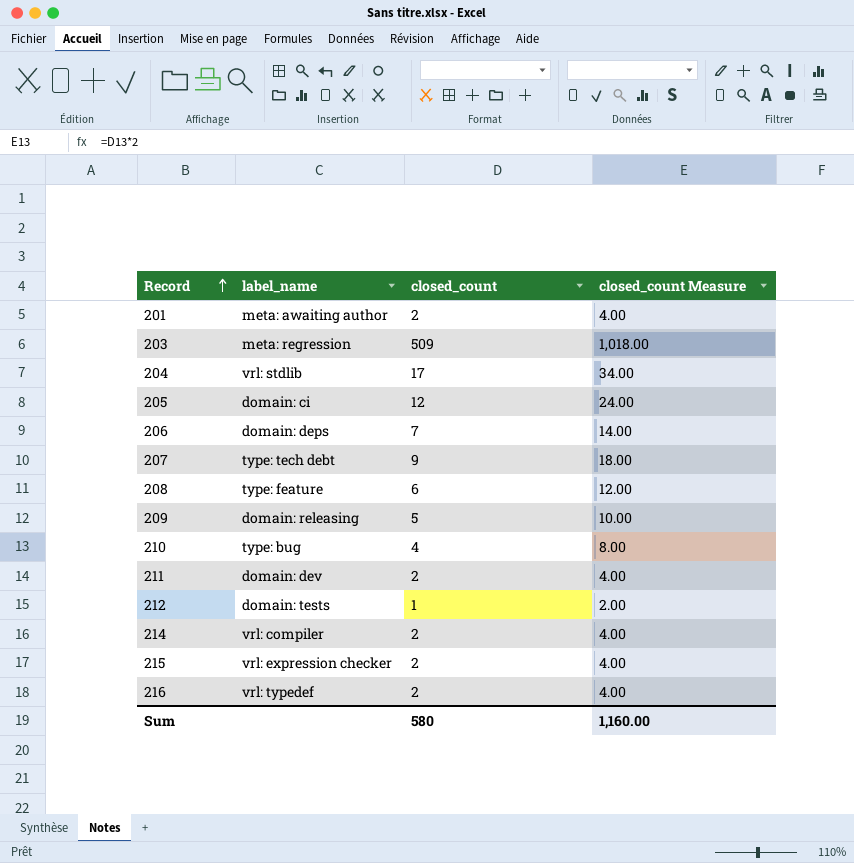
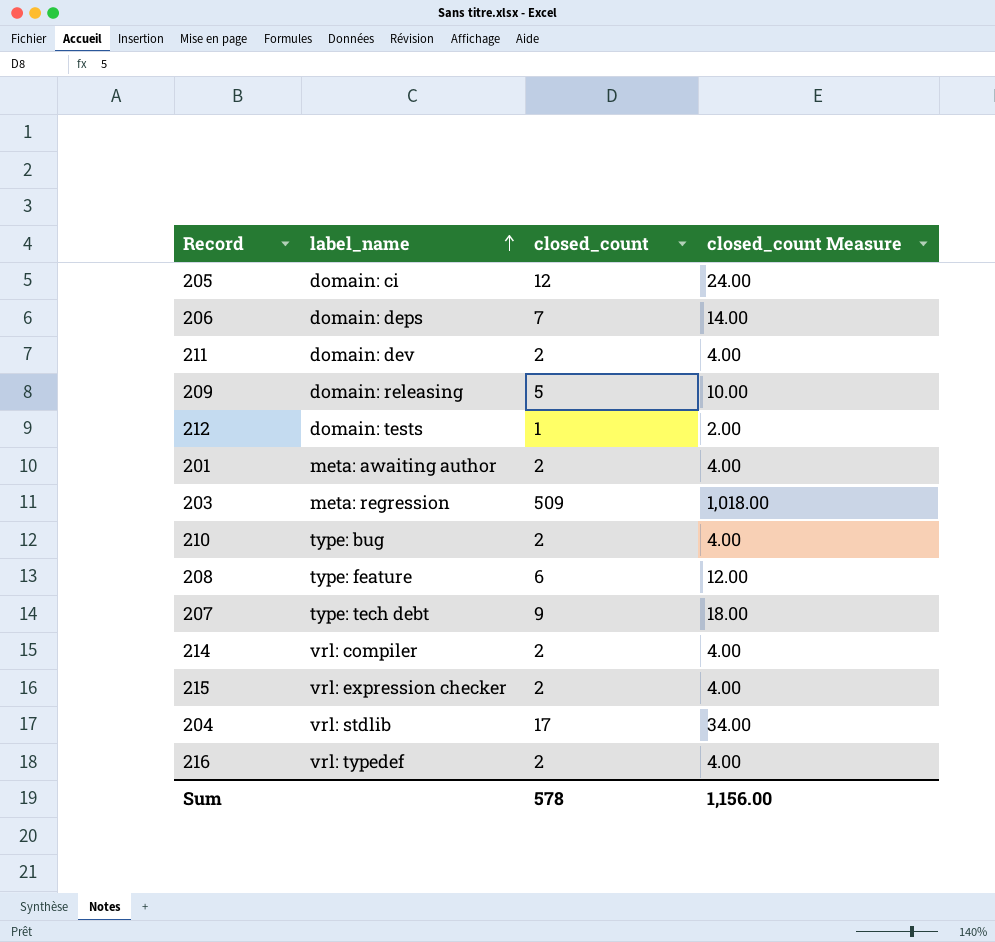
row order: Record ascending -> label_name ascending
210 | closed_count: 4 -> 2
210 | closed_count Measure: 8.00 -> 4.00
Sum | closed_count: 580 -> 578
Sum | closed_count Measure: 1,160.00 -> 1,156.00

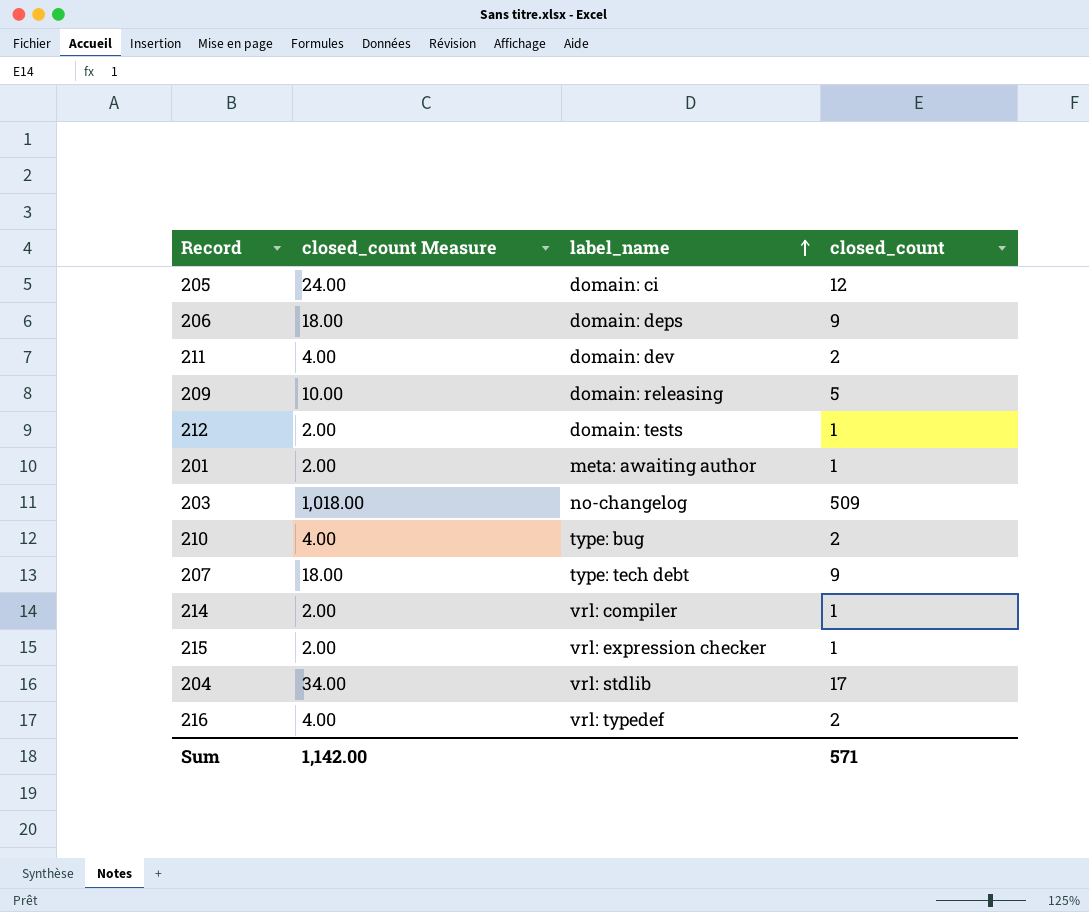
column closed_count Measure | position: 4 -> 2
row 208: type: feature | 6 | 12.00 -> none
206 | closed_count Measure: 14.00 -> 18.00
206 | closed_count: 7 -> 9
201 | closed_count Measure: 4.00 -> 2.00
201 | closed_count: 2 -> 1
203 | label_name: meta: regression -> no-changelog
214 | closed_count Measure: 4.00 -> 2.00
214 | closed_count: 2 -> 1
215 | closed_count Measure: 4.00 -> 2.00
215 | closed_count: 2 -> 1
Sum | closed_count Measure: 1,156.00 -> 1,142.00
Sum | closed_count: 578 -> 571

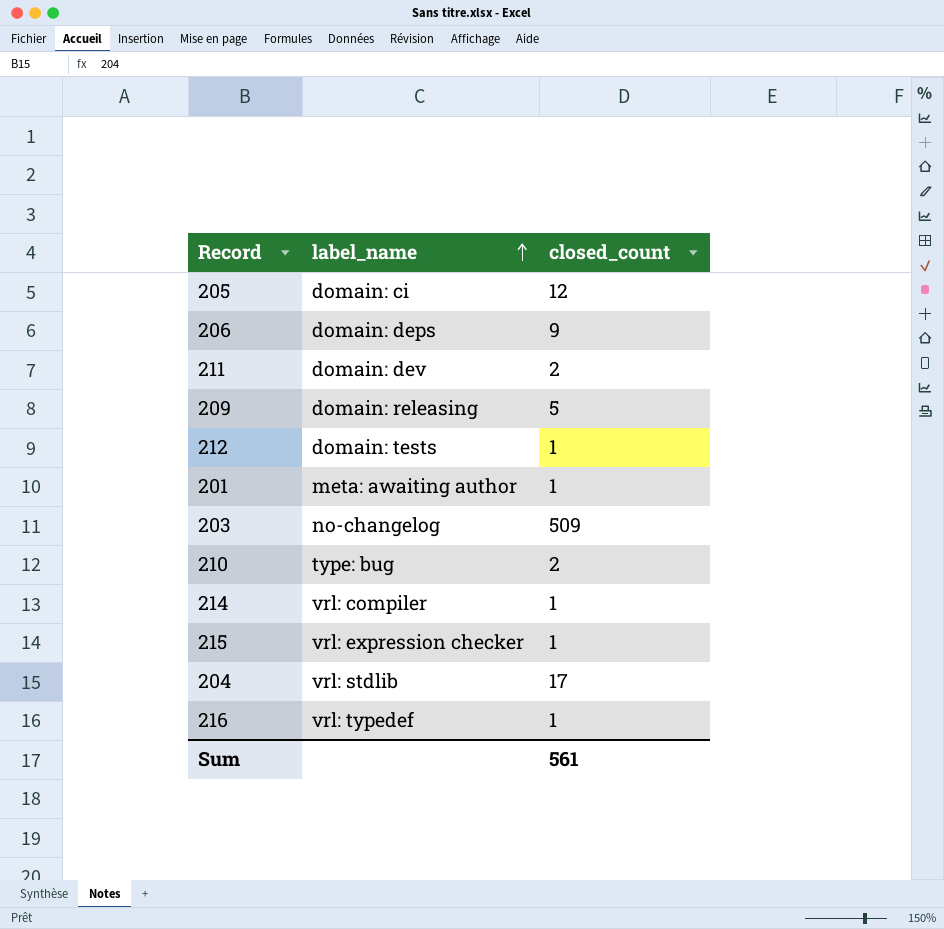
column closed_count Measure | formula: [closed_count] * 2 -> none
row 207: 18.00 | type: tech debt | 9 -> none
216 | closed_count: 2 -> 1
Sum | closed_count: 571 -> 561

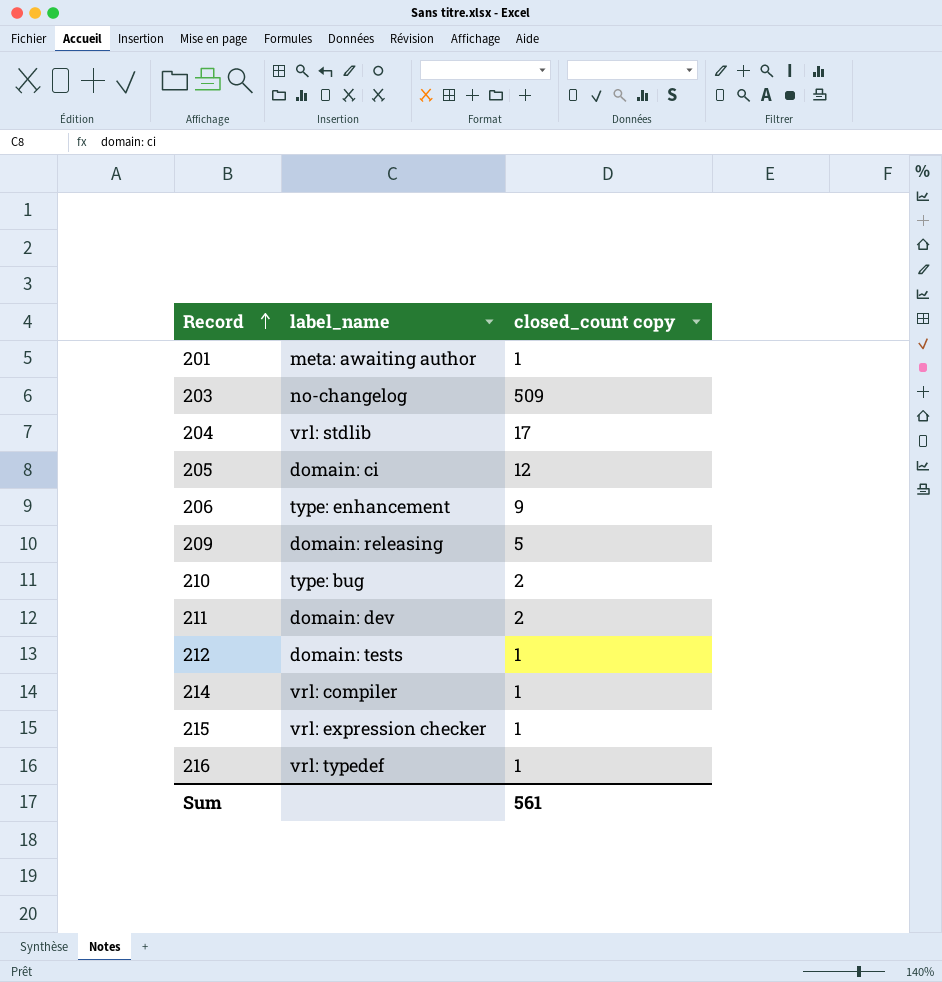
row order: label_name ascending -> Record ascending
column name: closed_count -> closed_count copy
206 | label_name: domain: deps -> type: enhancement

